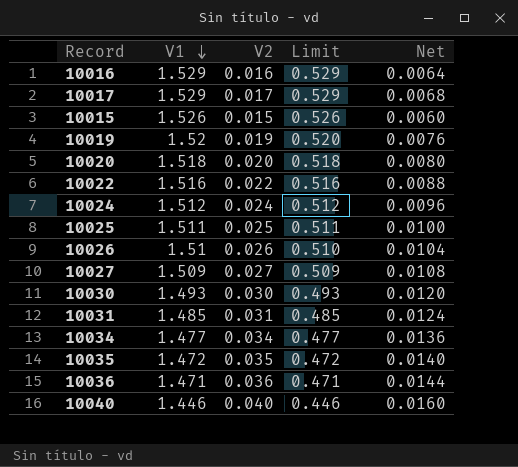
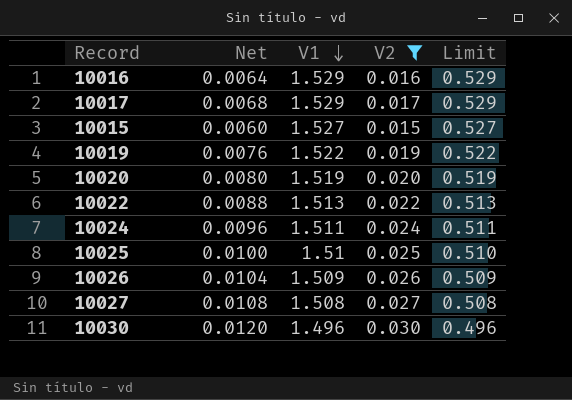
filter: none -> V2 <= 0.030
column Net | position: 5 -> 2
10015 | V1: 1.526 -> 1.527
10015 | Limit: 0.526 -> 0.527
10019 | V1: 1.52 -> 1.522
10019 | Limit: 0.520 -> 0.522
10020 | V1: 1.518 -> 1.519
10020 | Limit: 0.518 -> 0.519
10022 | V1: 1.516 -> 1.513
10022 | Limit: 0.516 -> 0.513
10024 | V1: 1.512 -> 1.511
10024 | Limit: 0.512 -> 0.511
10025 | V1: 1.511 -> 1.51
10025 | Limit: 0.511 -> 0.510
10026 | V1: 1.51 -> 1.509
10026 | Limit: 0.510 -> 0.509
10027 | V1: 1.509 -> 1.508
10027 | Limit: 0.509 -> 0.508
10030 | V1: 1.493 -> 1.496
10030 | Limit: 0.493 -> 0.496

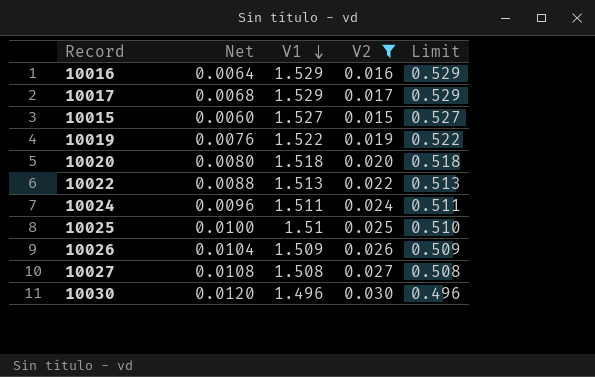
10020 | V1: 1.519 -> 1.518
10020 | Limit: 0.519 -> 0.518

